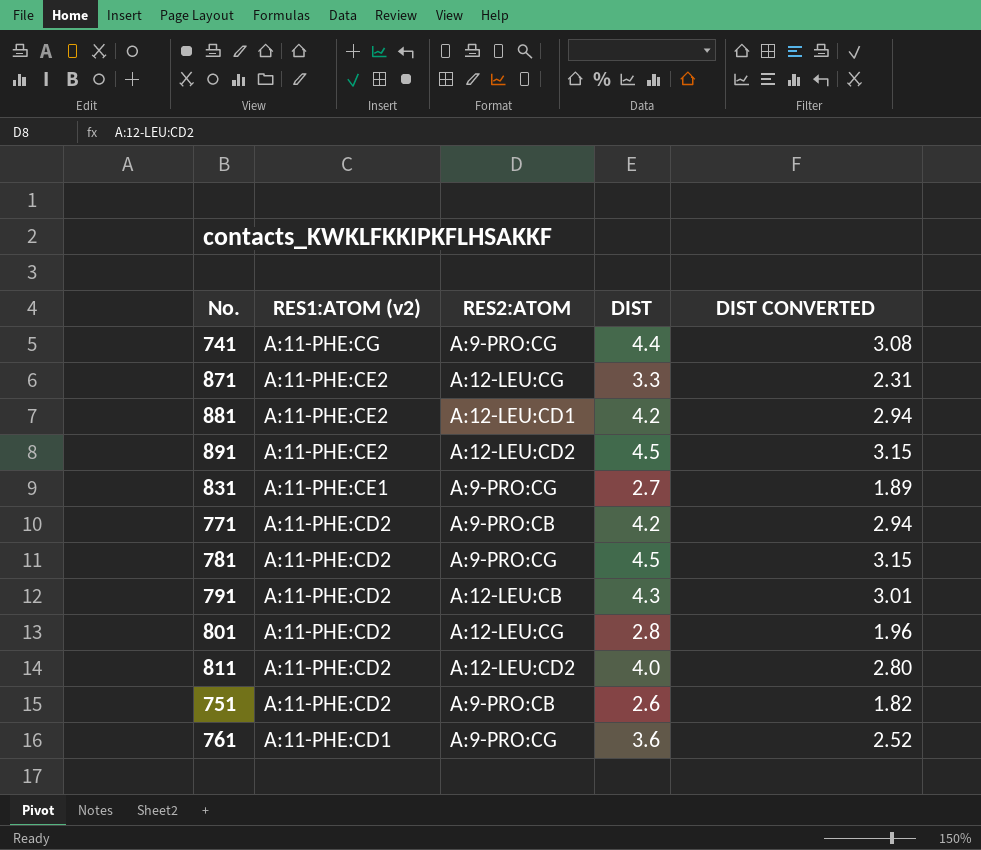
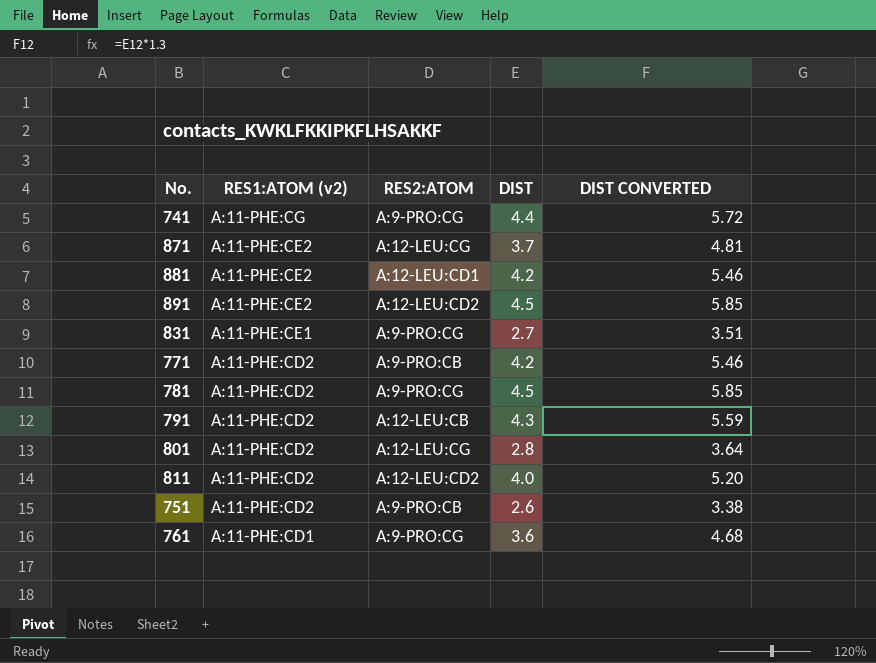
column DIST CONVERTED | formula: [DIST] * 0.7 -> [DIST] * 1.3
871 | DIST: 3.3 -> 3.7

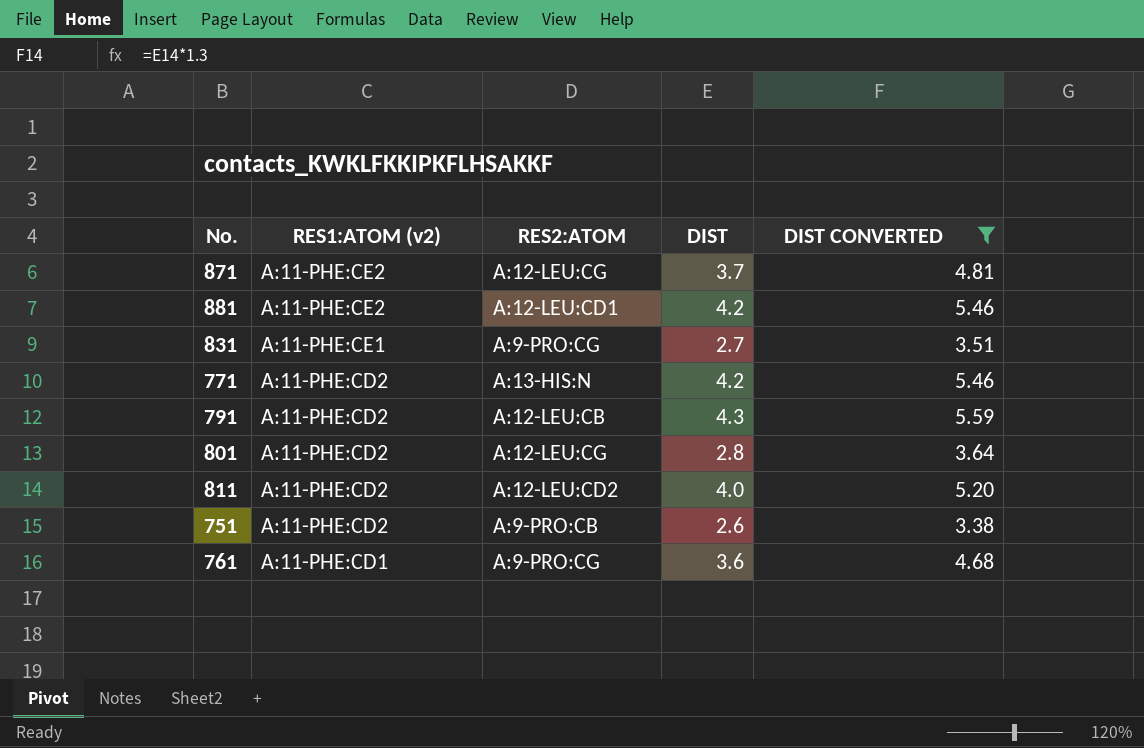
filter: none -> DIST CONVERTED <= 5.59
771 | RES2:ATOM: A:9-PRO:CB -> A:13-HIS:N

